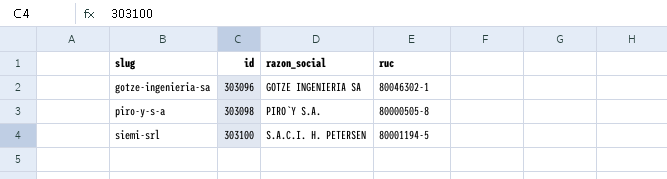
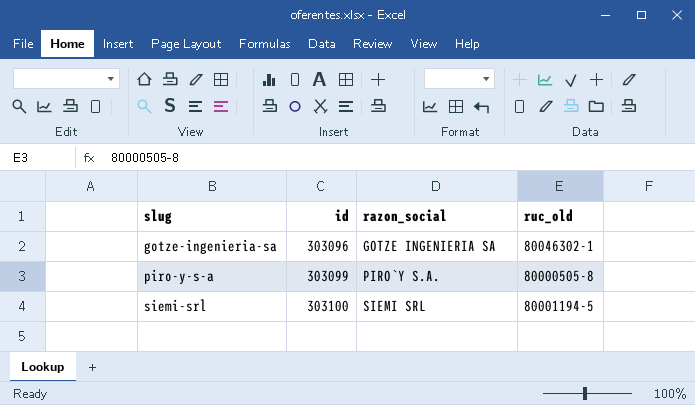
column name: ruc -> ruc_old
piro-y-s-a | id: 303098 -> 303099
siemi-srl | razon_social: S.A.C.I. H. PETERSEN -> SIEMI SRL

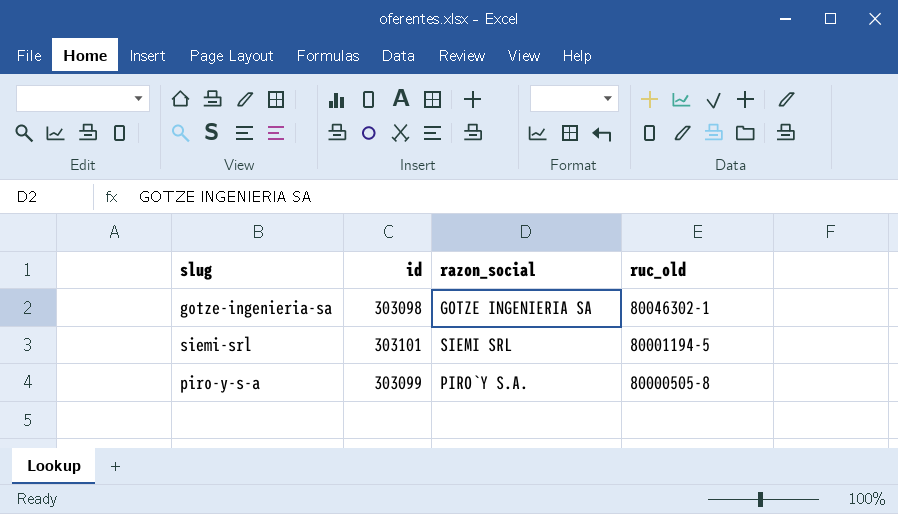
row order: slug ascending -> ruc_old descending
gotze-ingenieria-sa | id: 303096 -> 303098
siemi-srl | id: 303100 -> 303101

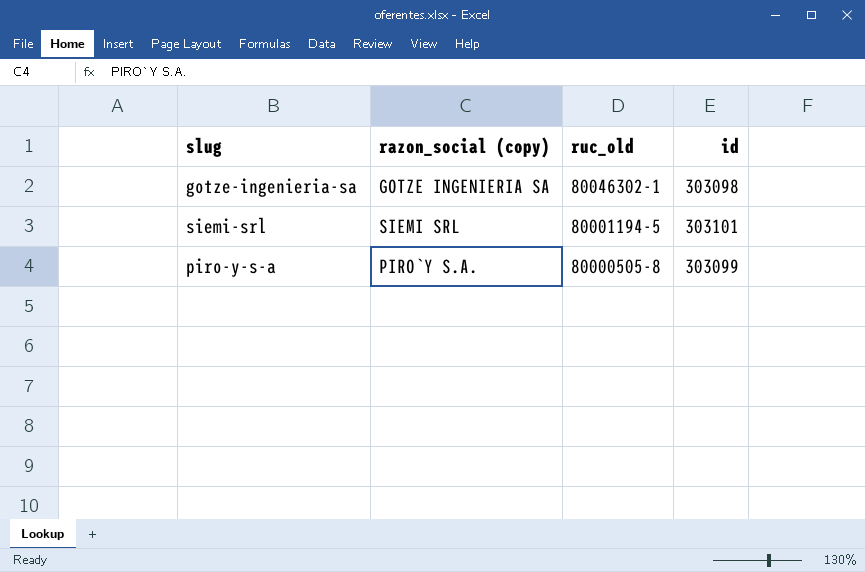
column name: razon_social -> razon_social (copy)
column id | position: 2 -> 4

